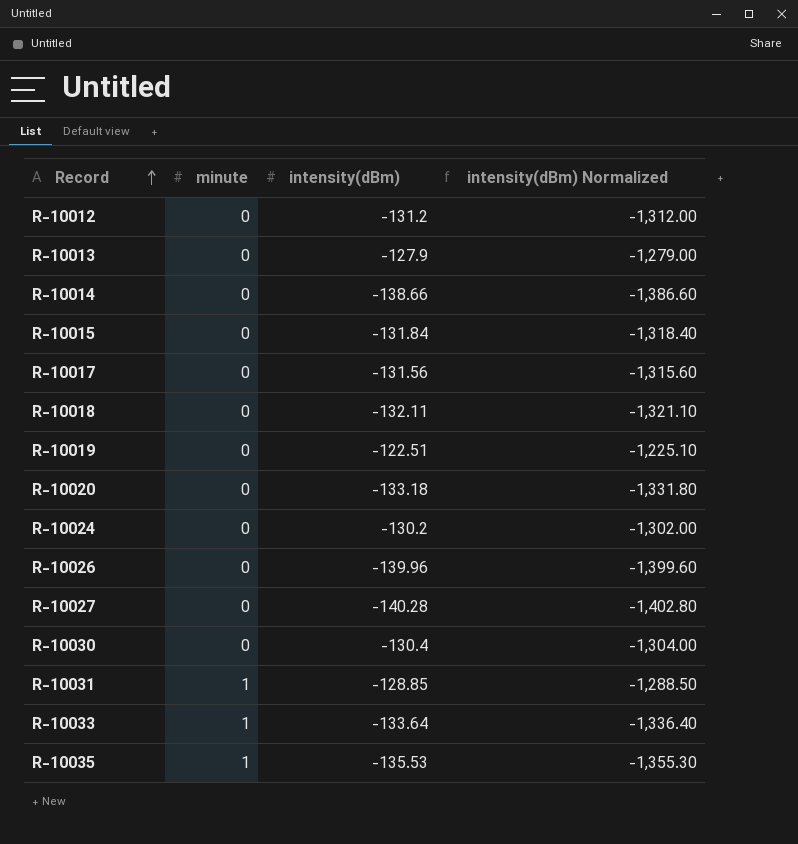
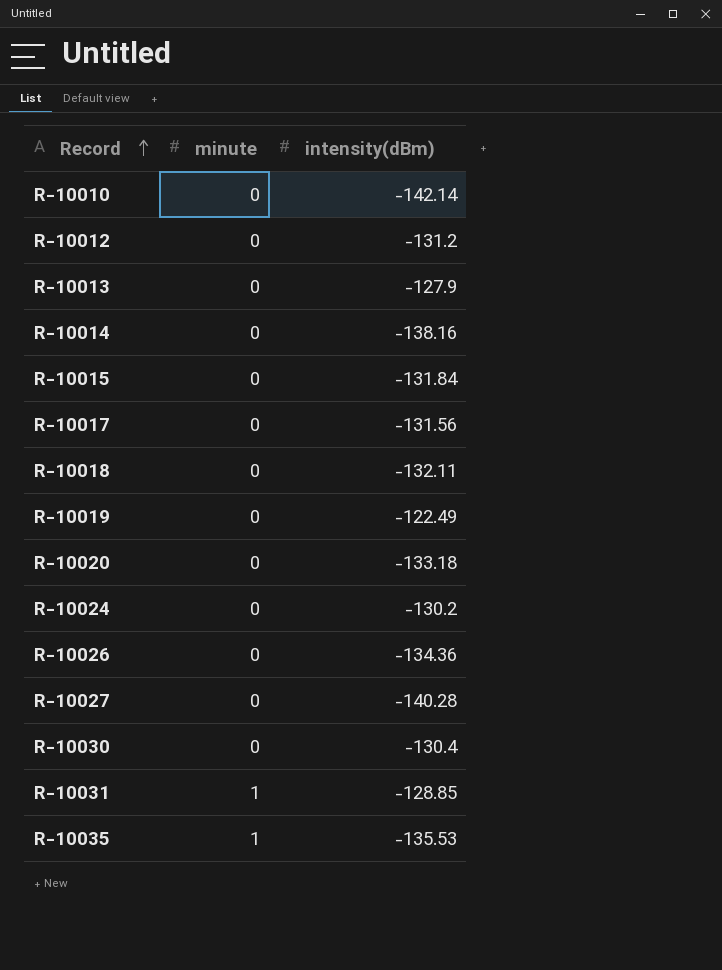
column intensity(dBm) Normalized | formula: [intensity(dBm)] * 10 -> none
row R-10033: 1 | -133.64 | -1,336.40 -> none
row R-10010: none -> 0 | -142.14
R-10014 | intensity(dBm): -138.66 -> -138.16
R-10019 | intensity(dBm): -122.51 -> -122.49
R-10026 | intensity(dBm): -139.96 -> -134.36

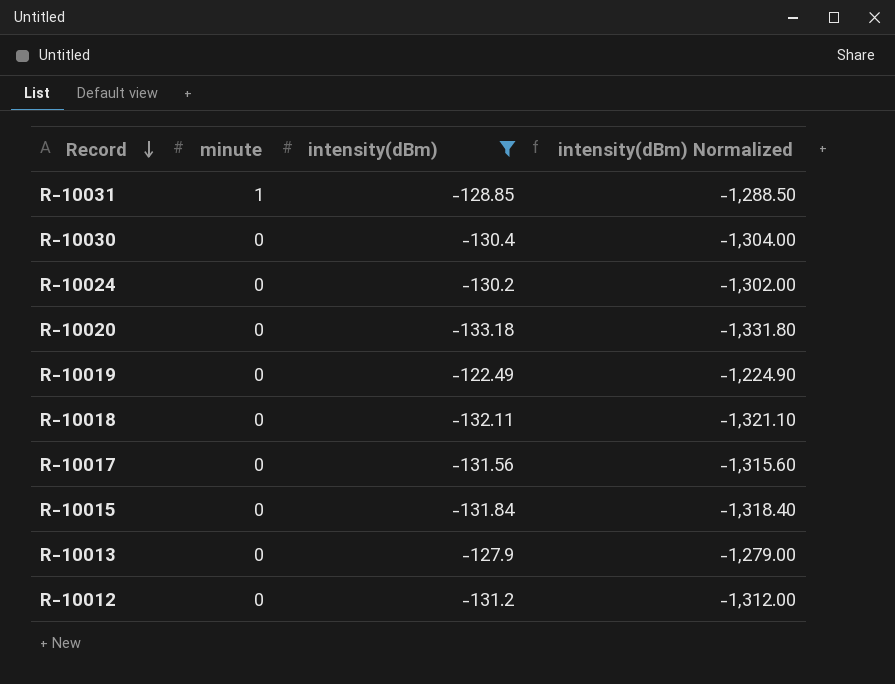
filter: none -> intensity(dBm) >= -133.18
row order: Record ascending -> Record descending
column intensity(dBm) Normalized | formula: none -> [intensity(dBm)] * 10

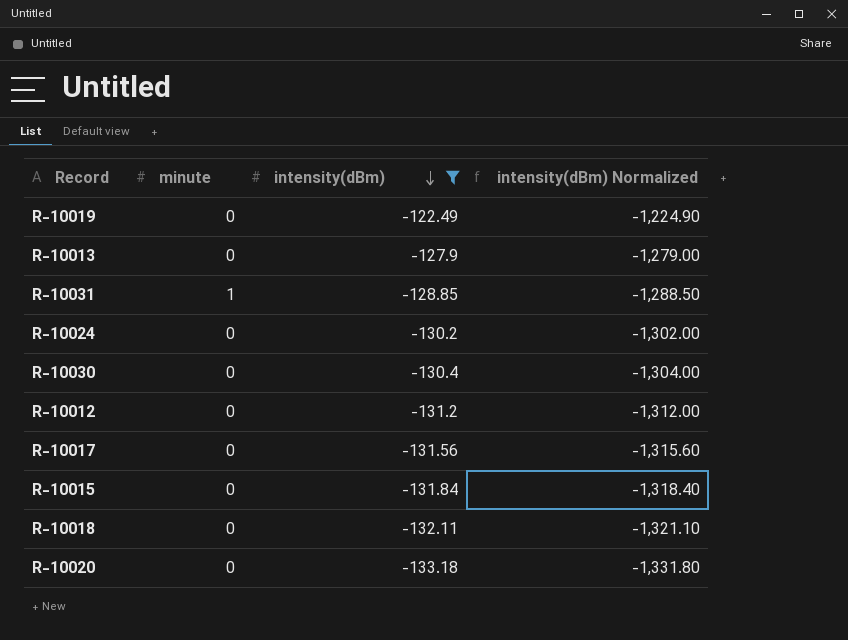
row order: Record descending -> intensity(dBm) descending

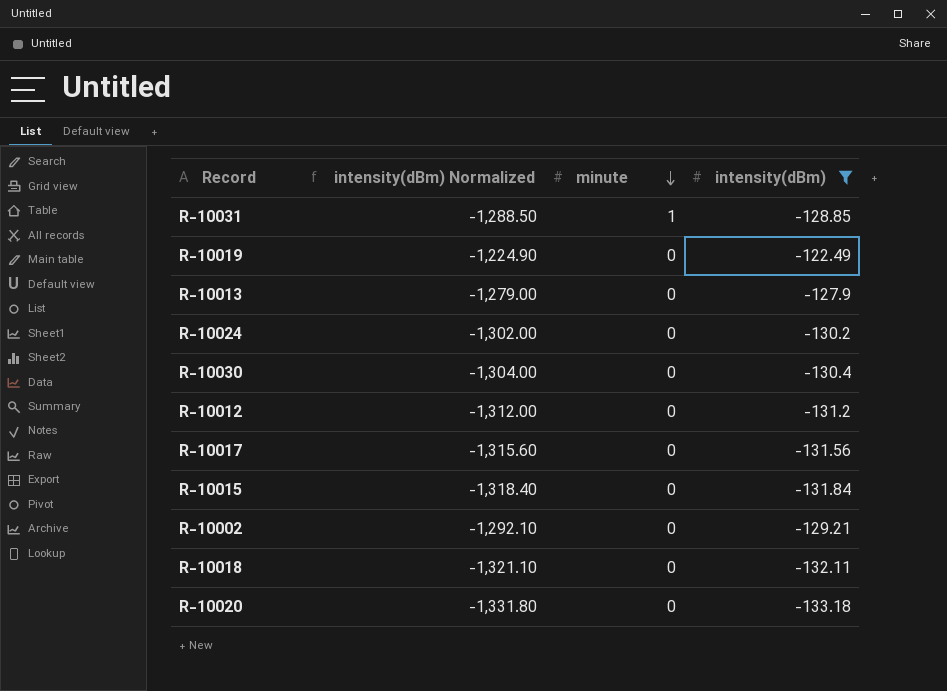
row order: intensity(dBm) descending -> minute descending
column intensity(dBm) Normalized | position: 4 -> 2
row R-10002: none -> -1,292.10 | 0 | -129.21

